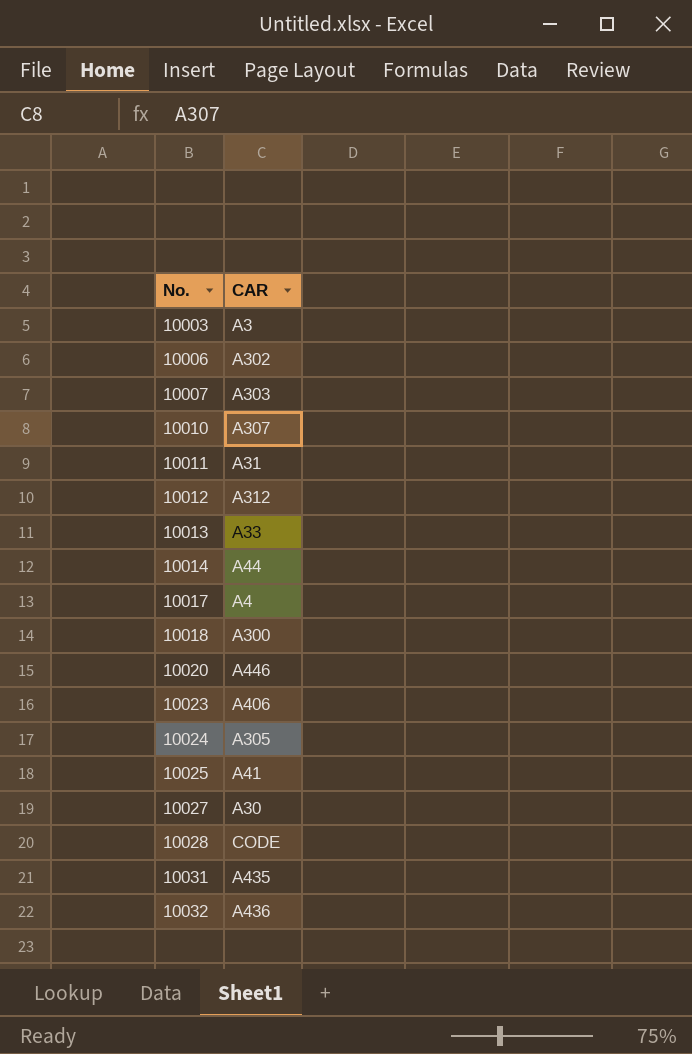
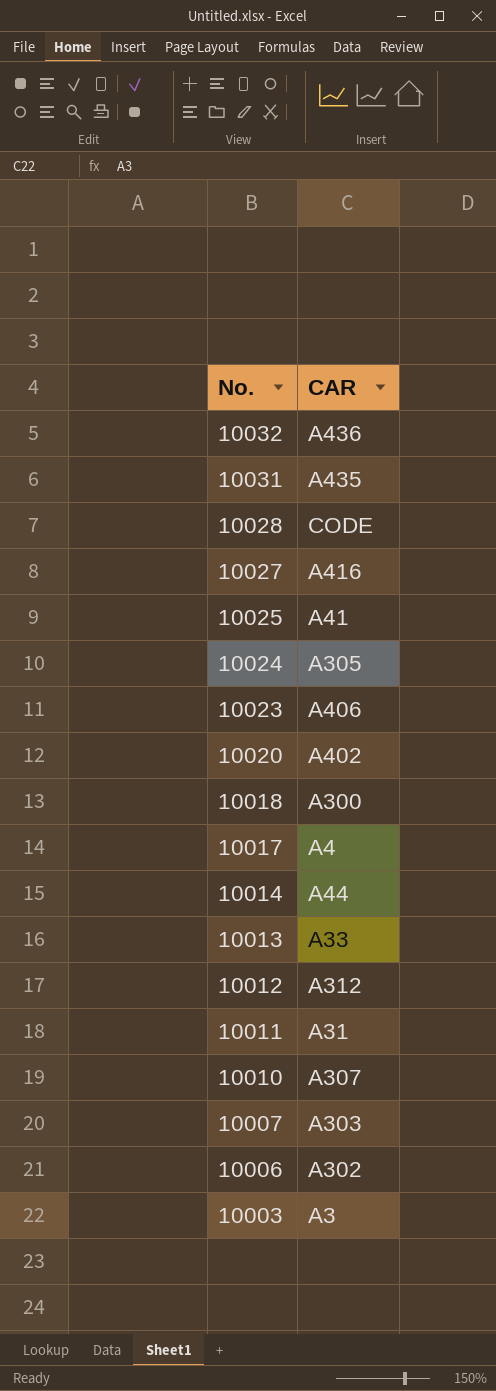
row order: No. ascending -> No. descending
10027 | CAR: A30 -> A416
10020 | CAR: A446 -> A402

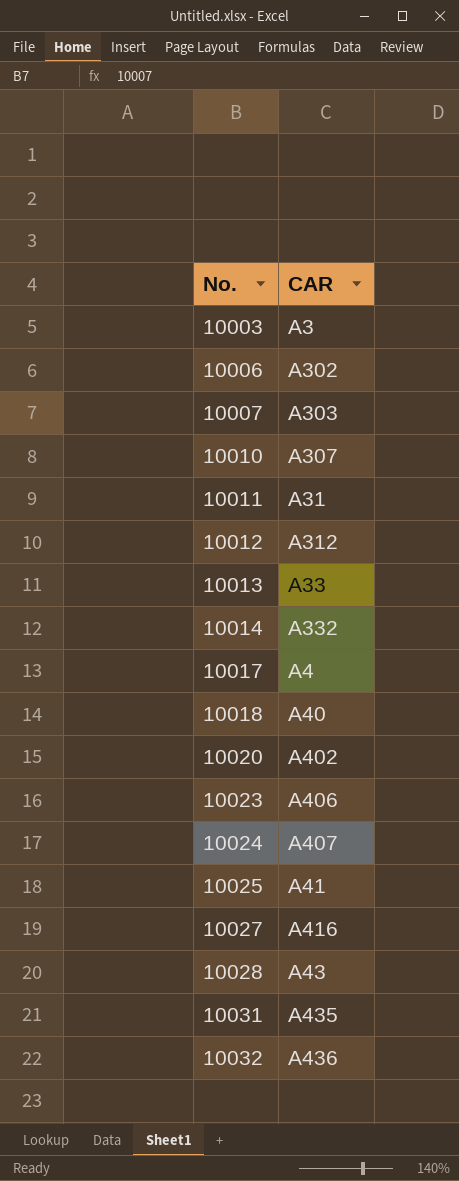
row order: No. descending -> No. ascending
10014 | CAR: A44 -> A332
10018 | CAR: A300 -> A40
10024 | CAR: A305 -> A407
10028 | CAR: CODE -> A43

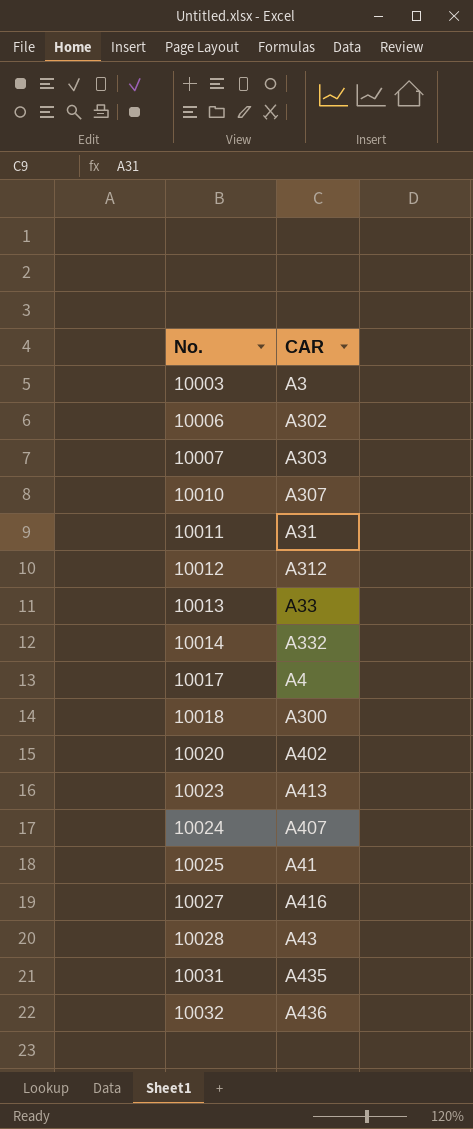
10018 | CAR: A40 -> A300
10023 | CAR: A406 -> A413

